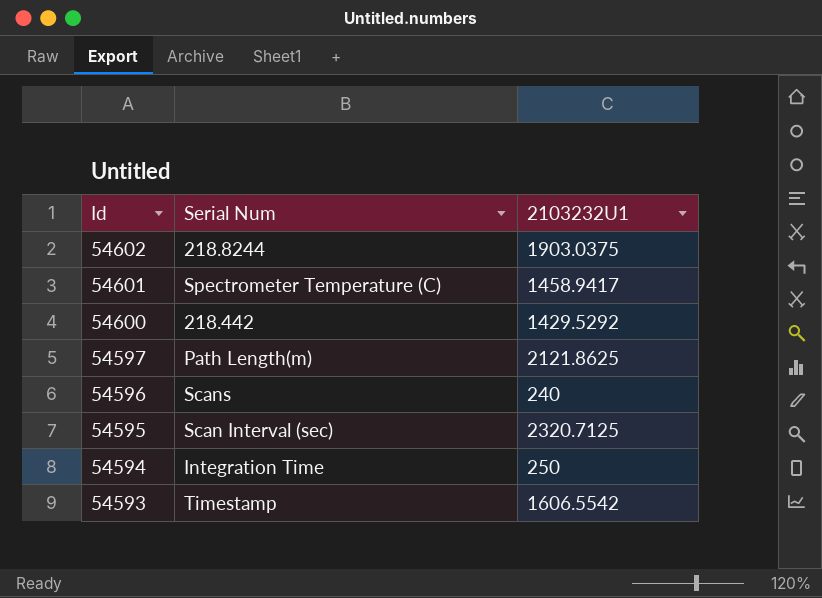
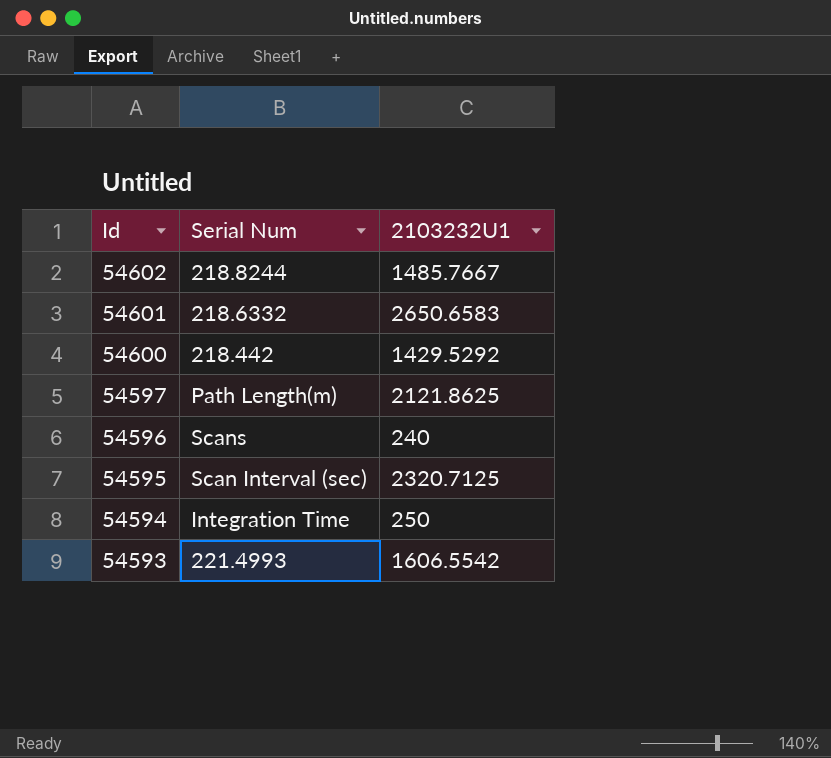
54602 | 2103232U1: 1903.0375 -> 1485.7667
54601 | Serial Num: Spectrometer Temperature (C) -> 218.6332
54601 | 2103232U1: 1458.9417 -> 2650.6583
54593 | Serial Num: Timestamp -> 221.4993

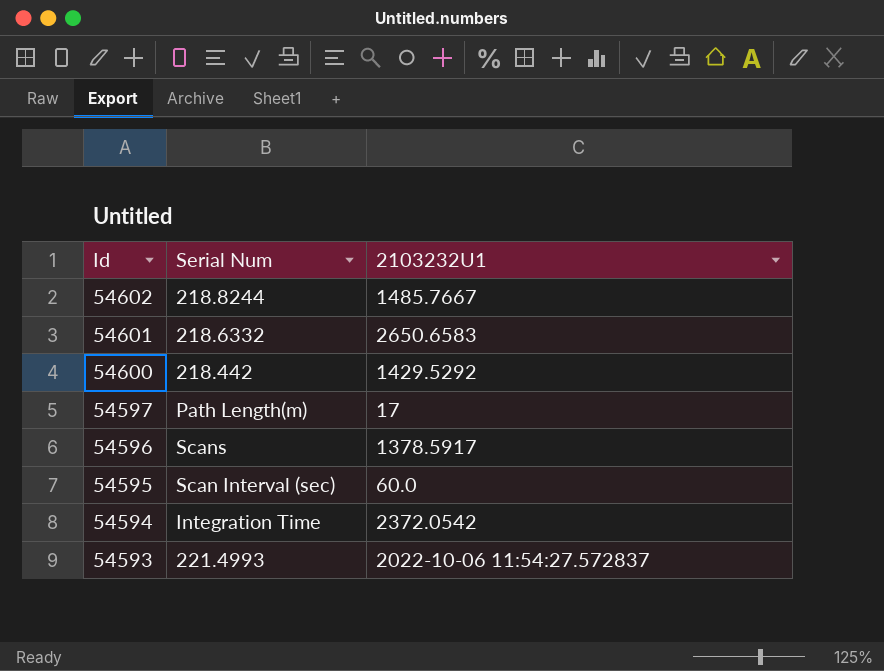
54597 | 2103232U1: 2121.8625 -> 17
54596 | 2103232U1: 240 -> 1378.5917
54595 | 2103232U1: 2320.7125 -> 60.0
54594 | 2103232U1: 250 -> 2372.0542
54593 | 2103232U1: 1606.5542 -> 2022-10-06 11:54:27.572837

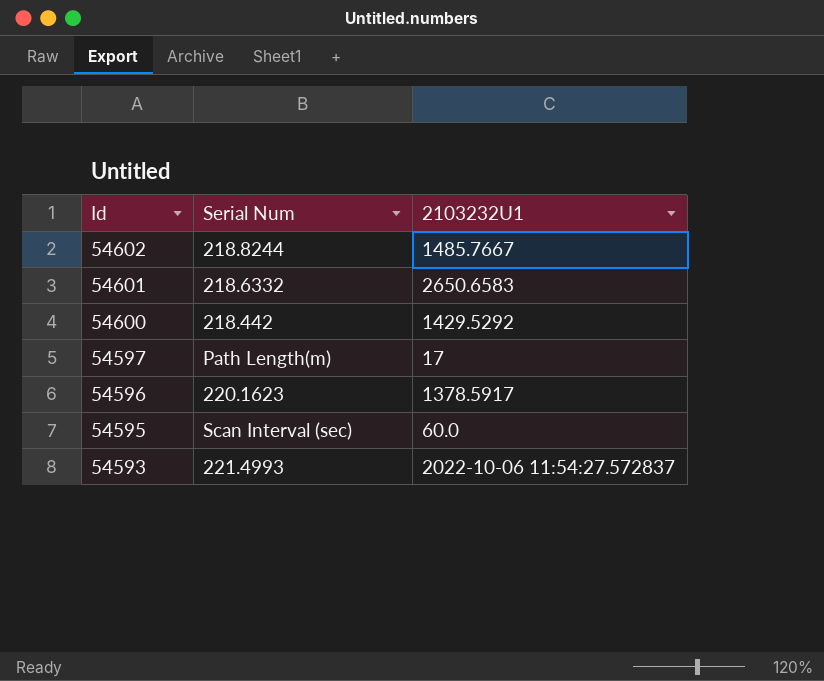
row 54594: Integration Time | 2372.0542 -> none
54596 | Serial Num: Scans -> 220.1623

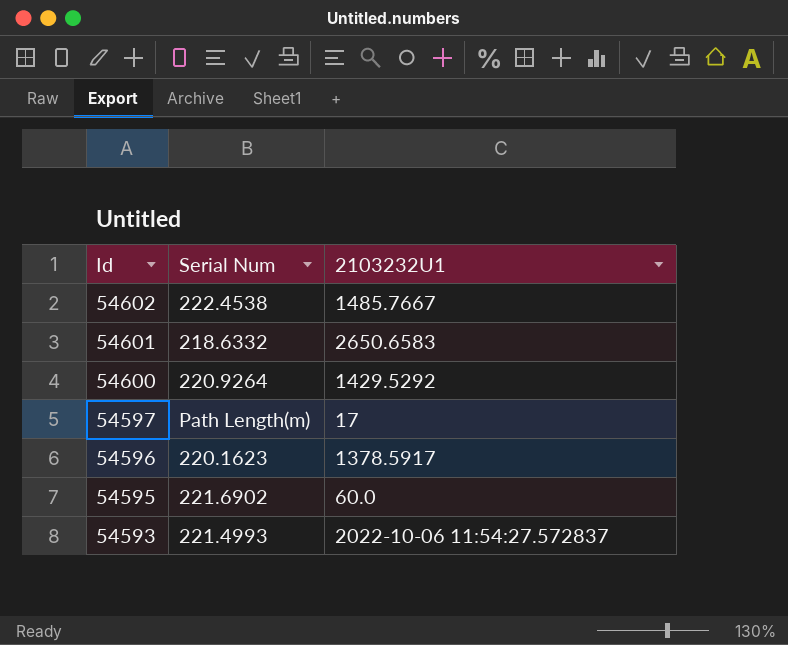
54602 | Serial Num: 218.8244 -> 222.4538
54600 | Serial Num: 218.442 -> 220.9264
54595 | Serial Num: Scan Interval (sec) -> 221.6902

